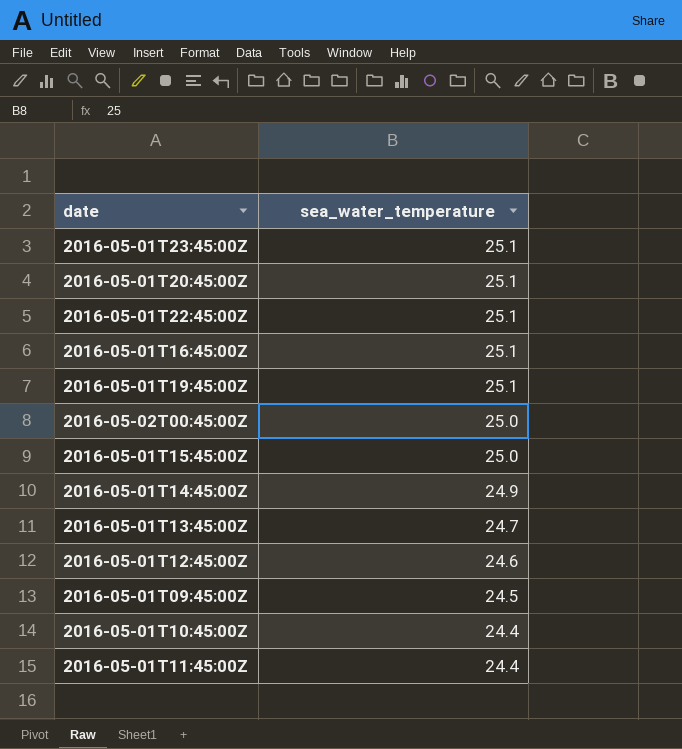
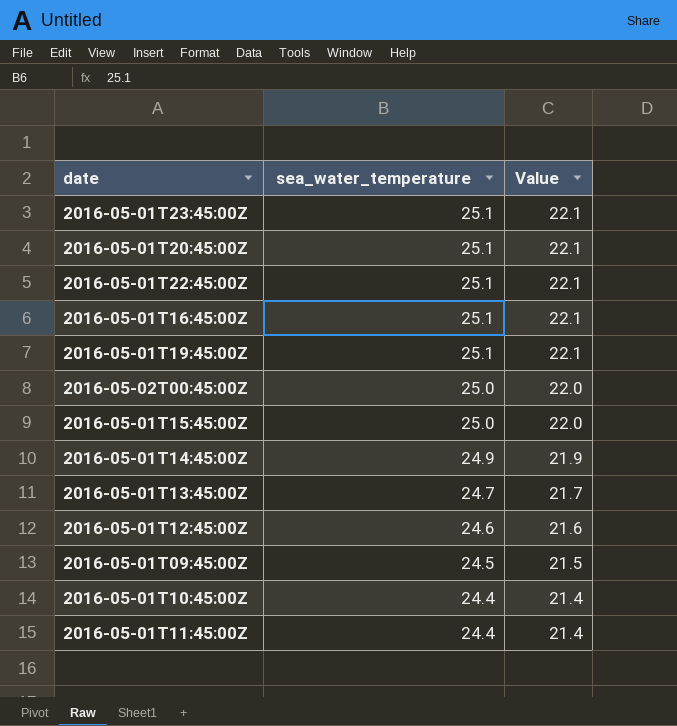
column Value | formula: none -> [sea_water_temperature] - 3

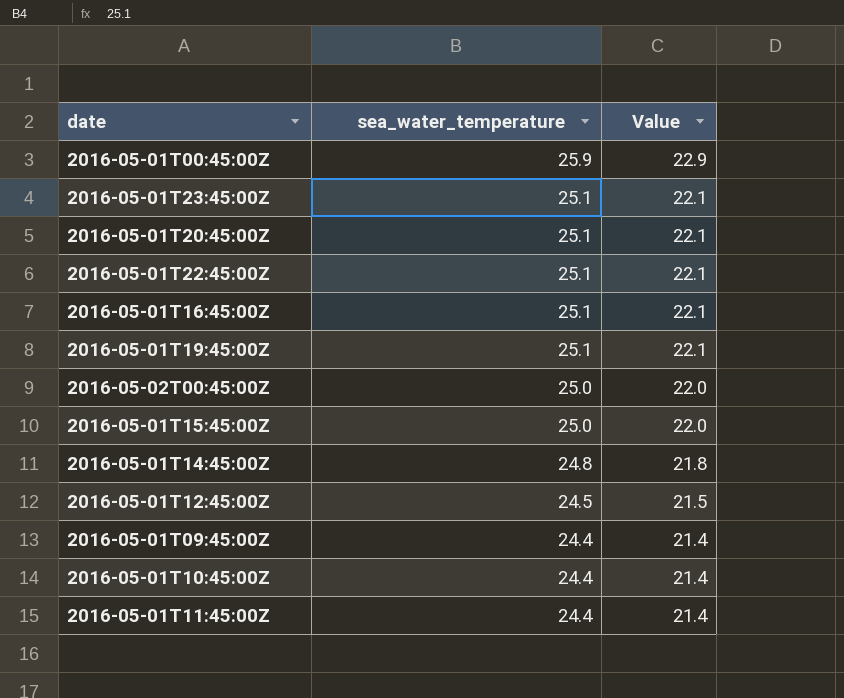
row 2016-05-01T13:45:00Z: 24.7 | 21.7 -> none
row 2016-05-01T00:45:00Z: none -> 25.9 | 22.9
2016-05-01T14:45:00Z | sea_water_temperature: 24.9 -> 24.8
2016-05-01T14:45:00Z | Value: 21.9 -> 21.8
2016-05-01T12:45:00Z | sea_water_temperature: 24.6 -> 24.5
2016-05-01T12:45:00Z | Value: 21.6 -> 21.5
2016-05-01T09:45:00Z | sea_water_temperature: 24.5 -> 24.4
2016-05-01T09:45:00Z | Value: 21.5 -> 21.4

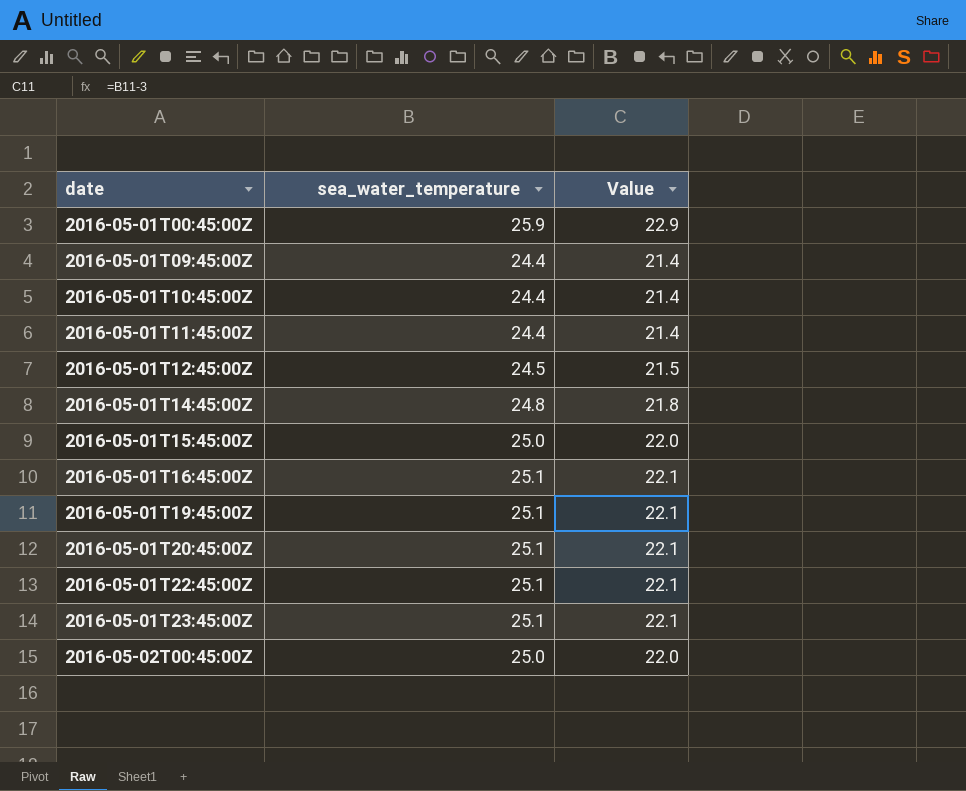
row order: sea_water_temperature descending -> date ascending

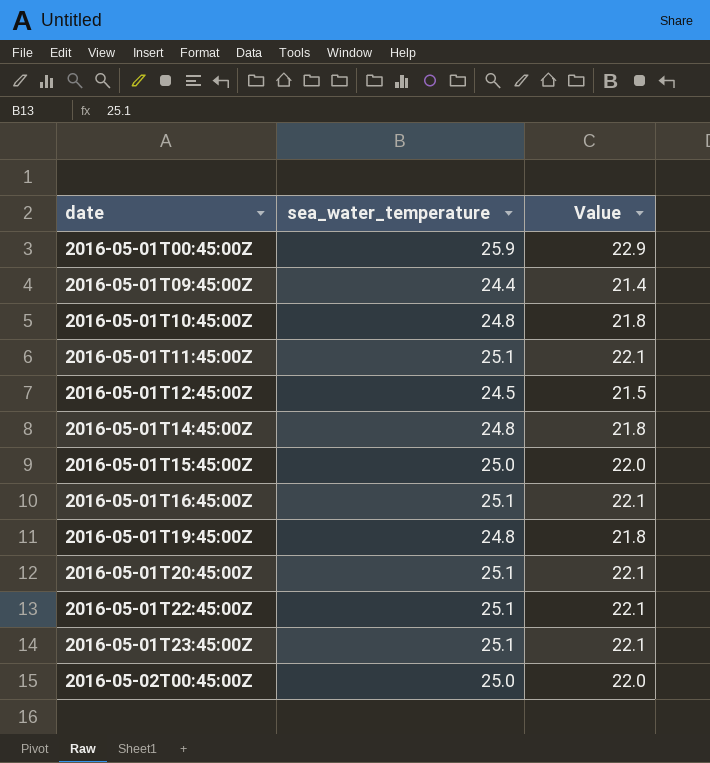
2016-05-01T10:45:00Z | sea_water_temperature: 24.4 -> 24.8
2016-05-01T10:45:00Z | Value: 21.4 -> 21.8
2016-05-01T11:45:00Z | sea_water_temperature: 24.4 -> 25.1
2016-05-01T11:45:00Z | Value: 21.4 -> 22.1
2016-05-01T19:45:00Z | sea_water_temperature: 25.1 -> 24.8
2016-05-01T19:45:00Z | Value: 22.1 -> 21.8

